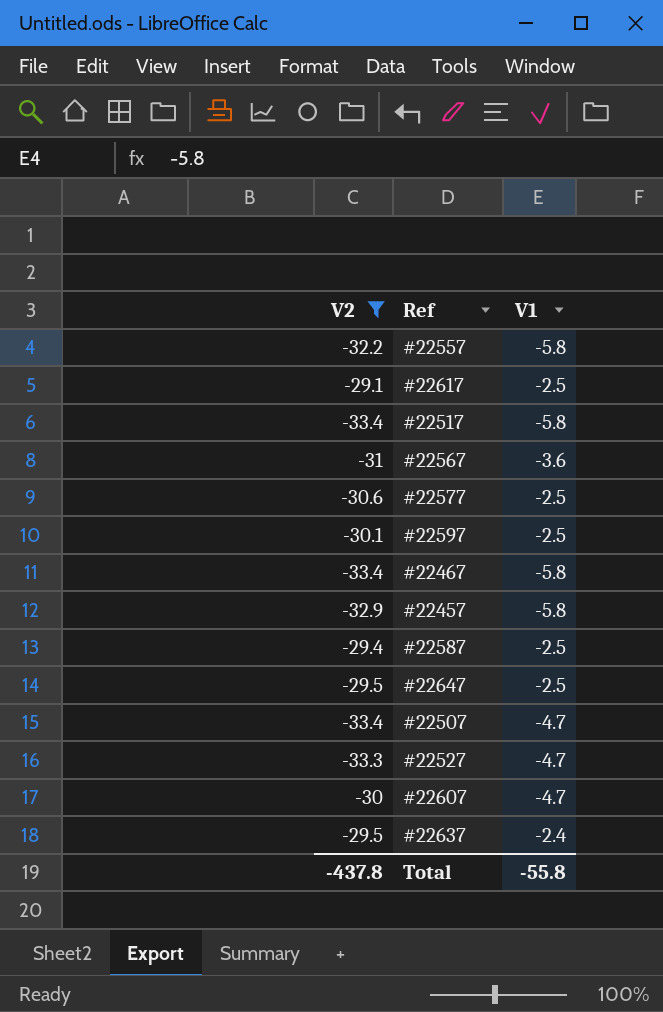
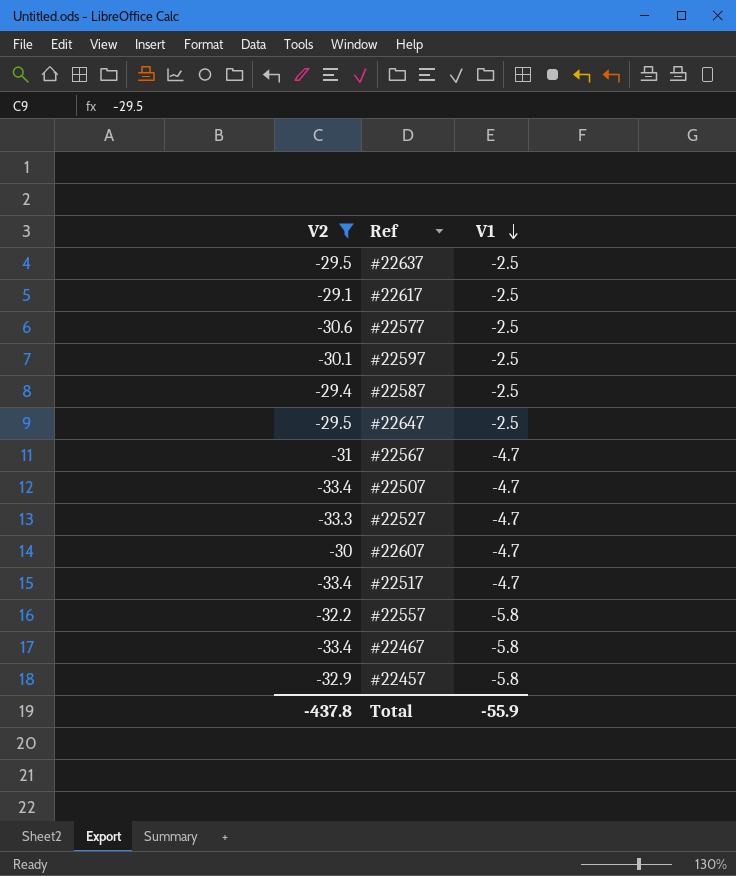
row order: none -> V1 descending
#22637 | V1: -2.4 -> -2.5
#22567 | V1: -3.6 -> -4.7
#22517 | V1: -5.8 -> -4.7
Total | V1: -55.8 -> -55.9

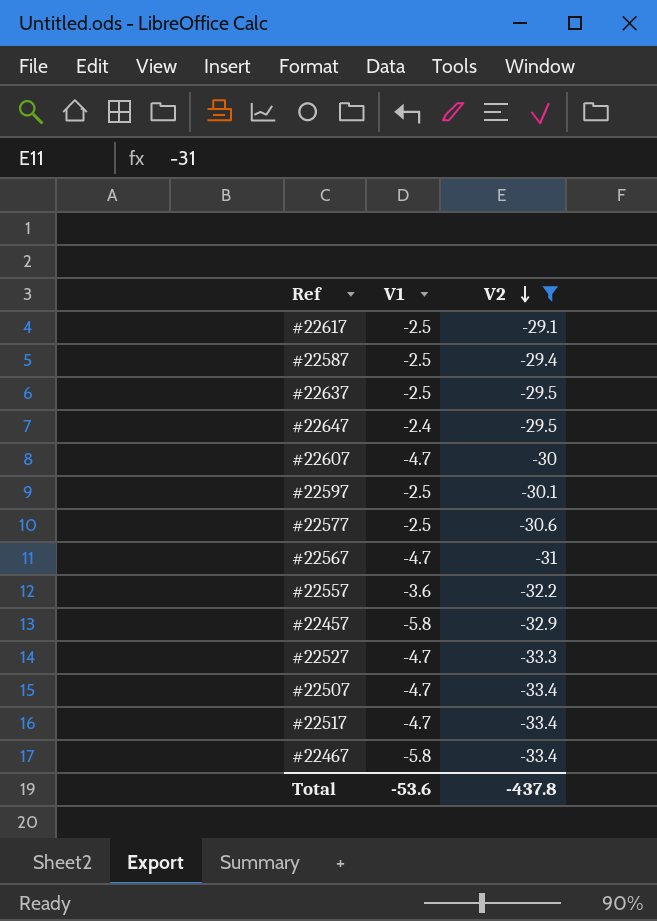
row order: V1 descending -> V2 descending
column V2 | position: 1 -> 3
#22647 | V1: -2.5 -> -2.4
#22557 | V1: -5.8 -> -3.6
Total | V1: -55.9 -> -53.6

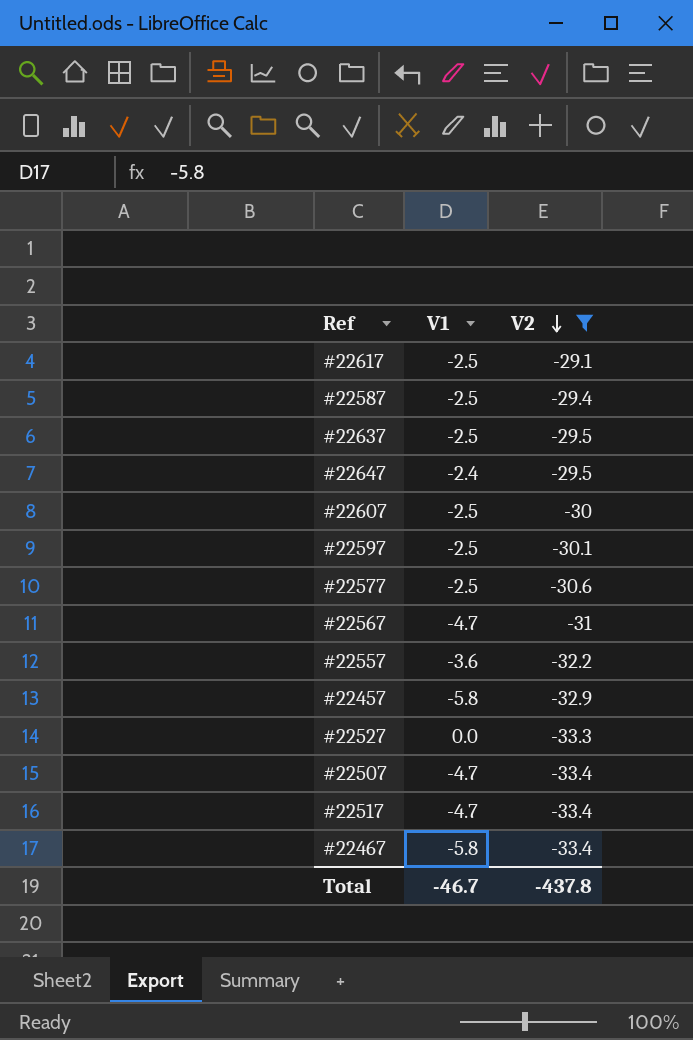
#22607 | V1: -4.7 -> -2.5
#22527 | V1: -4.7 -> 0.0
Total | V1: -53.6 -> -46.7

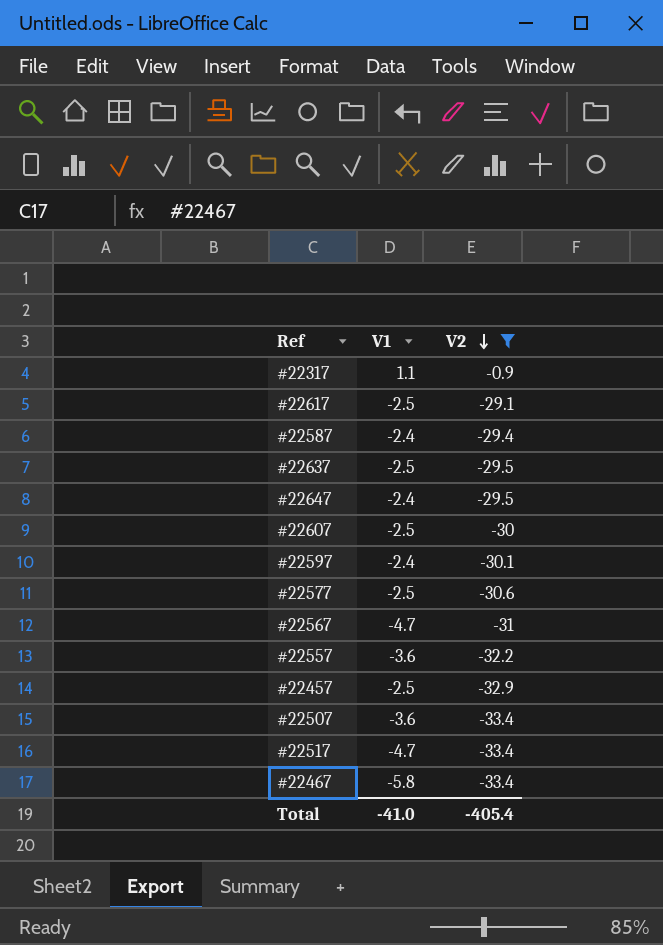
row #22527: 0.0 | -33.3 -> none
row #22317: none -> 1.1 | -0.9
#22587 | V1: -2.5 -> -2.4
#22597 | V1: -2.5 -> -2.4
#22457 | V1: -5.8 -> -2.5
#22507 | V1: -4.7 -> -3.6
Total | V1: -46.7 -> -41.0
Total | V2: -437.8 -> -405.4

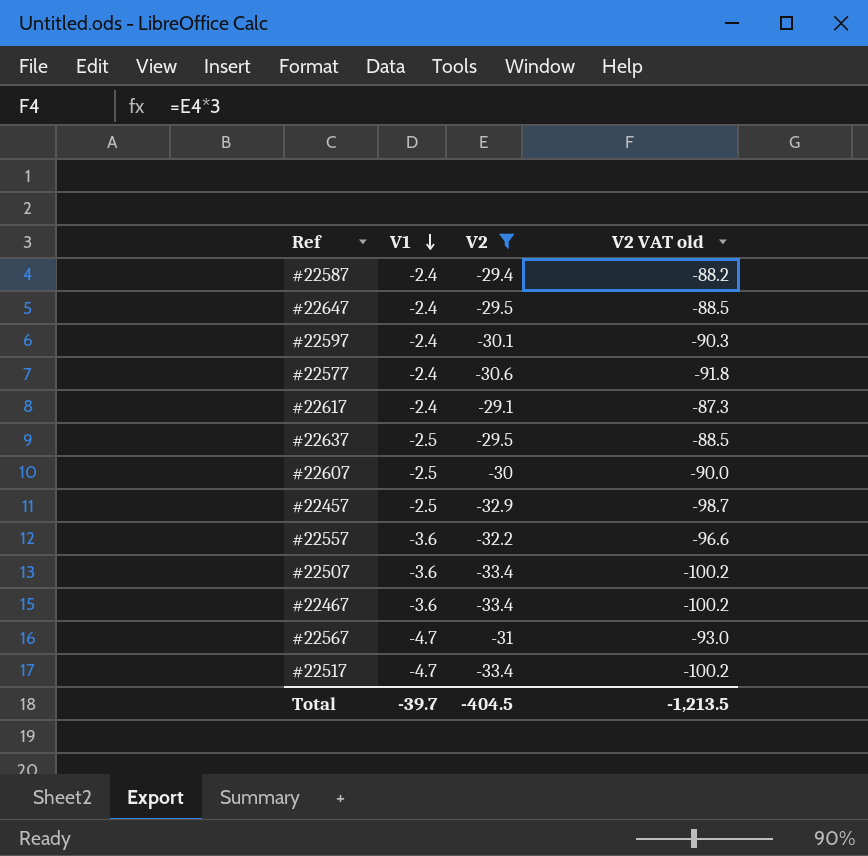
row order: V2 descending -> V1 descending
column V2 VAT old | formula: none -> [V2] * 3
row #22317: 1.1 | -0.9 -> none
#22577 | V1: -2.5 -> -2.4
#22617 | V1: -2.5 -> -2.4
#22467 | V1: -5.8 -> -3.6
Total | V1: -41.0 -> -39.7
Total | V2: -405.4 -> -404.5

